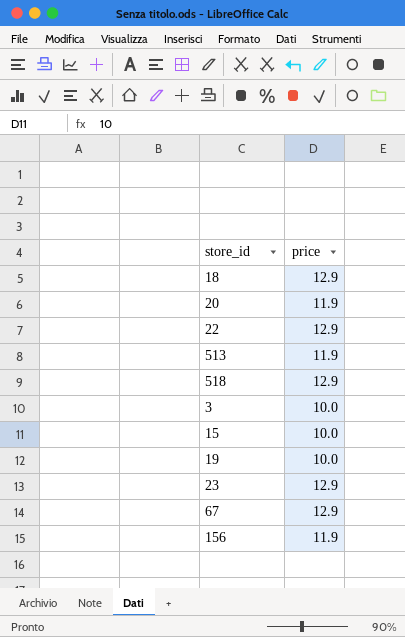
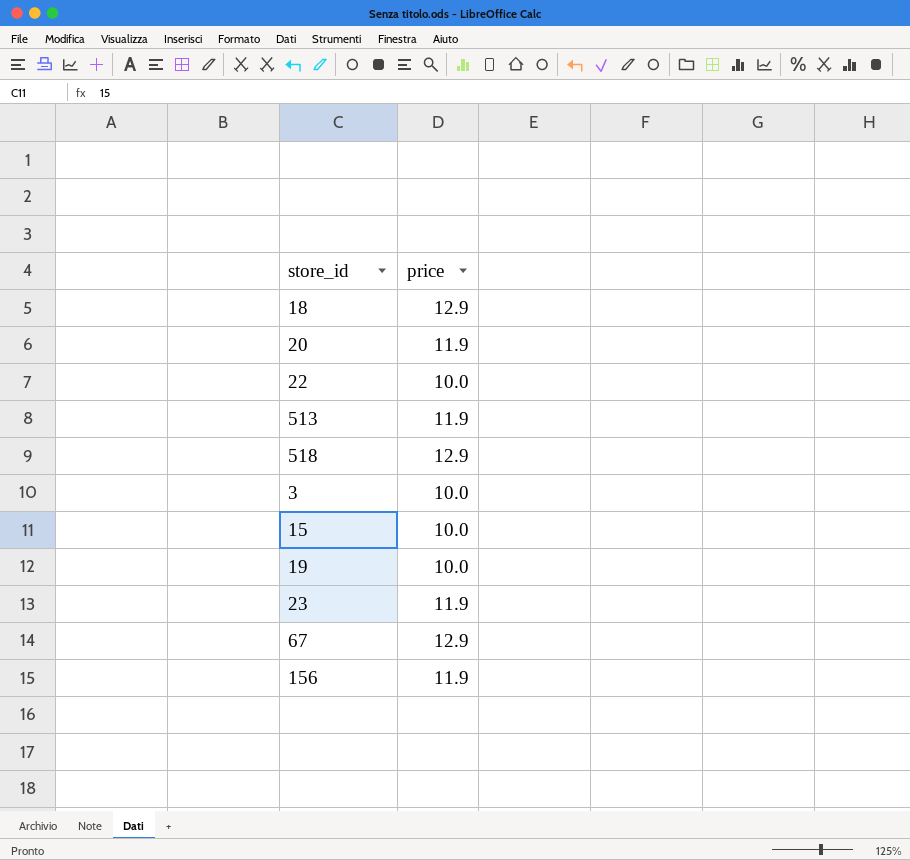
22 | price: 12.9 -> 10.0
23 | price: 12.9 -> 11.9

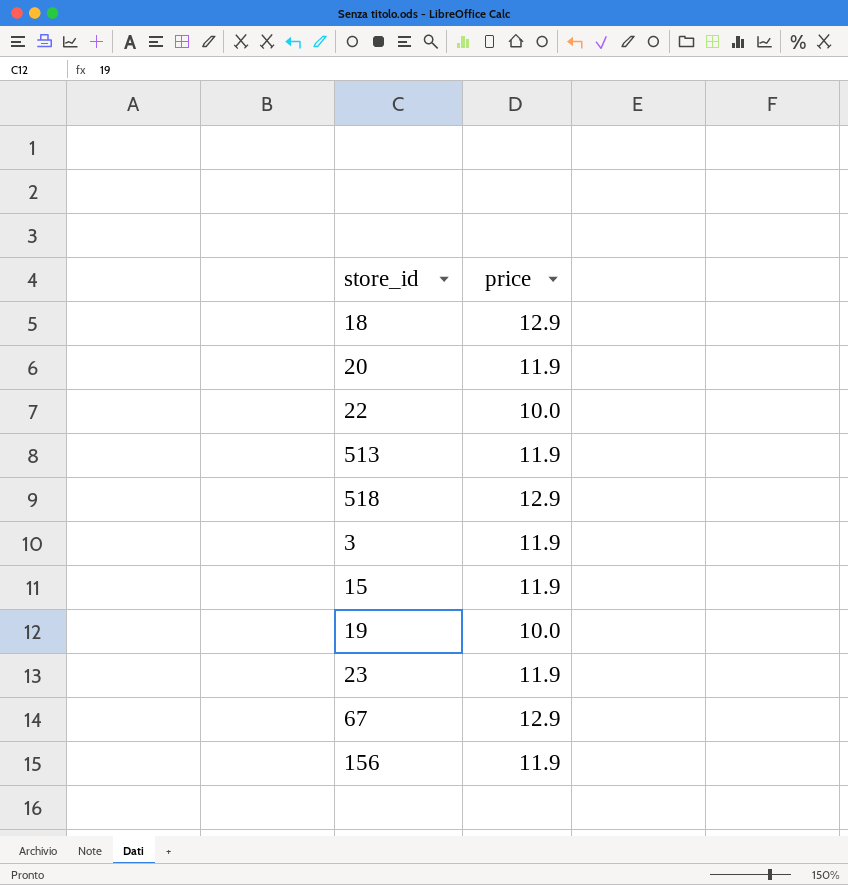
3 | price: 10.0 -> 11.9
15 | price: 10.0 -> 11.9

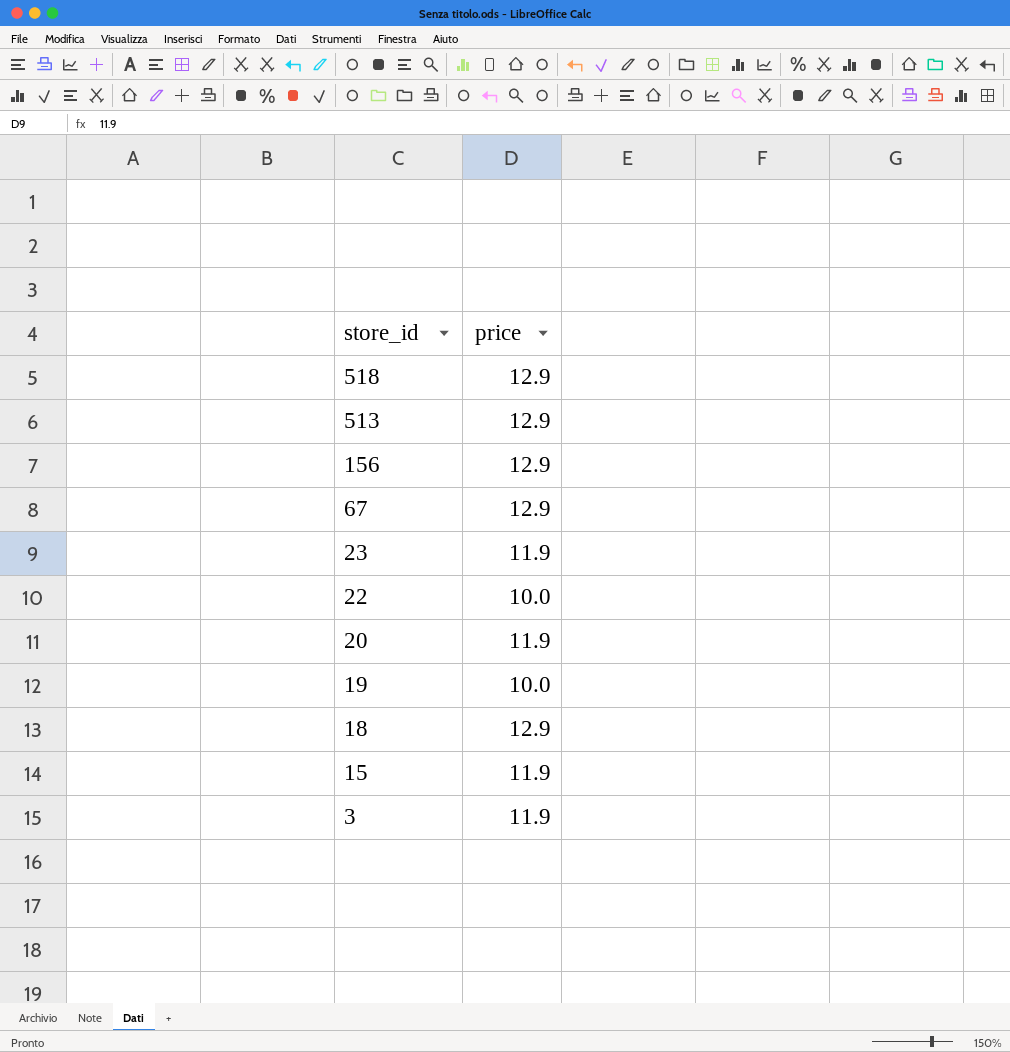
row order: none -> store_id descending
513 | price: 11.9 -> 12.9
156 | price: 11.9 -> 12.9

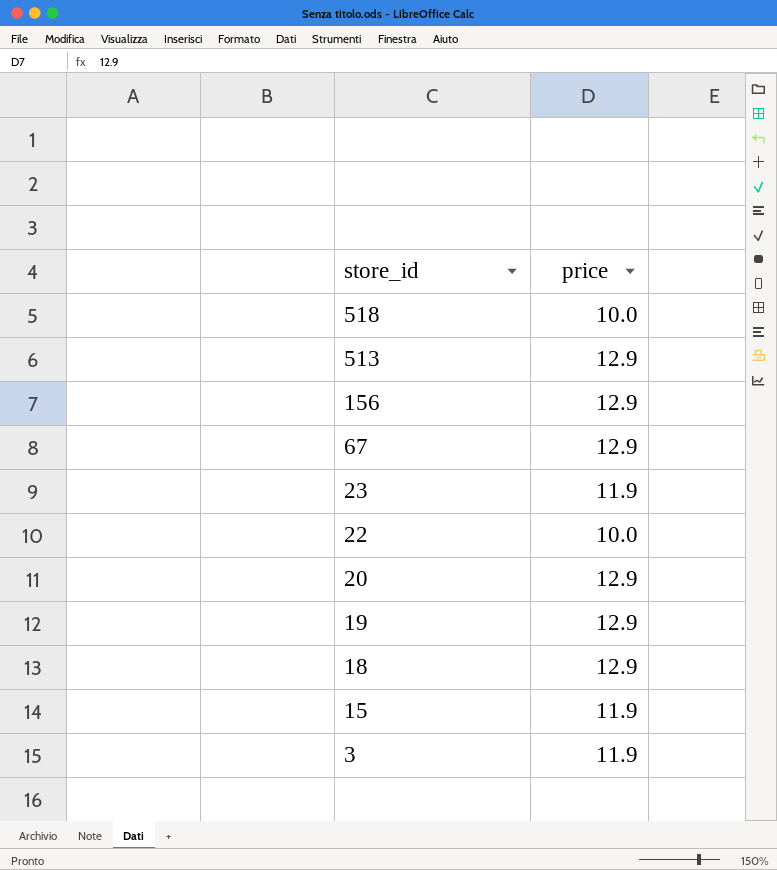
518 | price: 12.9 -> 10.0
20 | price: 11.9 -> 12.9
19 | price: 10.0 -> 12.9

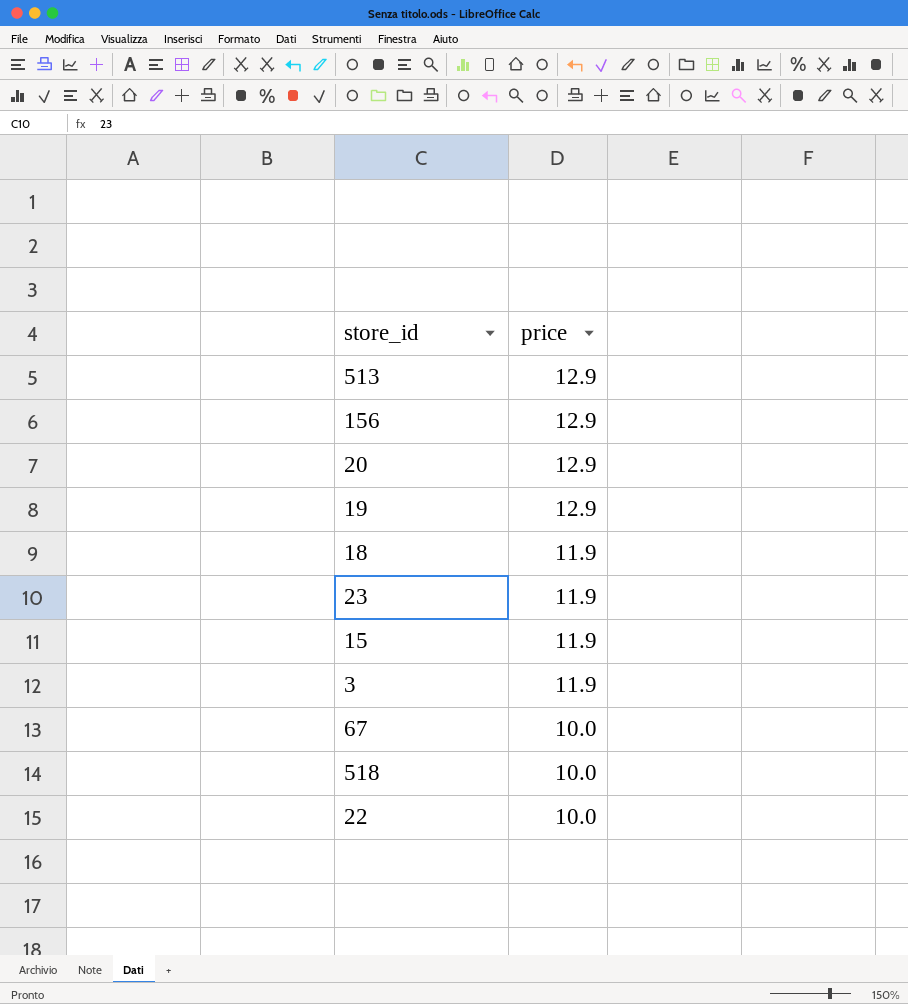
row order: store_id descending -> price descending
18 | price: 12.9 -> 11.9
67 | price: 12.9 -> 10.0

